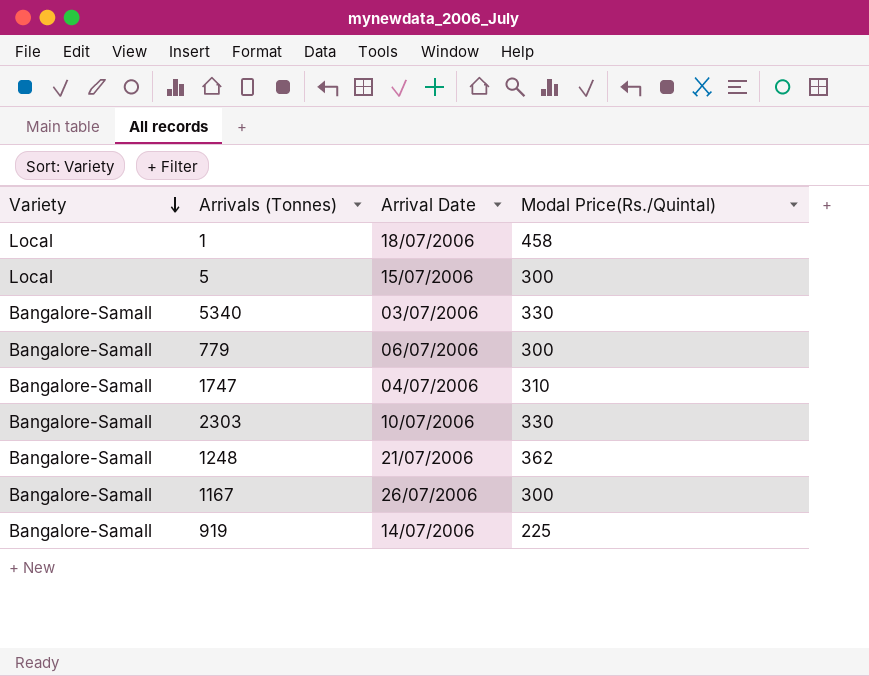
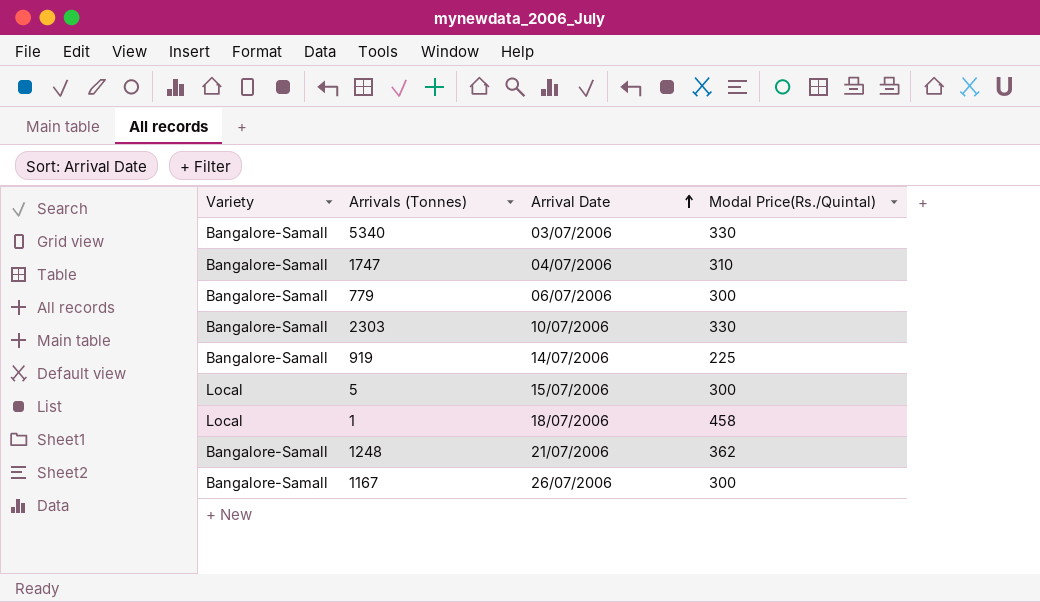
row order: Variety descending -> Arrival Date ascending

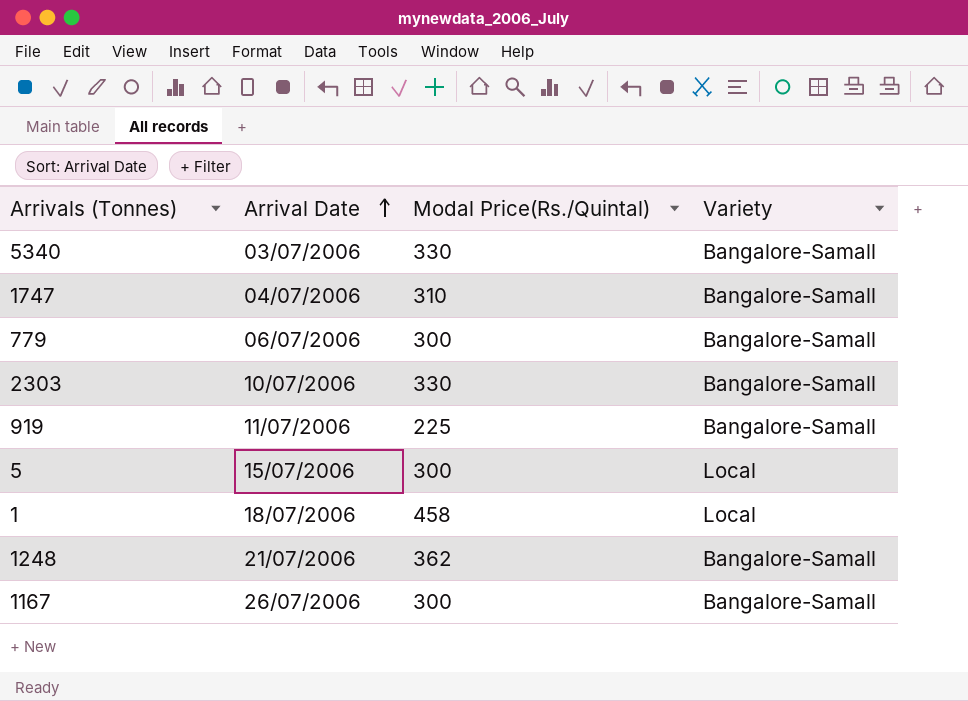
column Variety | position: 1 -> 4
919 | Arrival Date: 14/07/2006 -> 11/07/2006

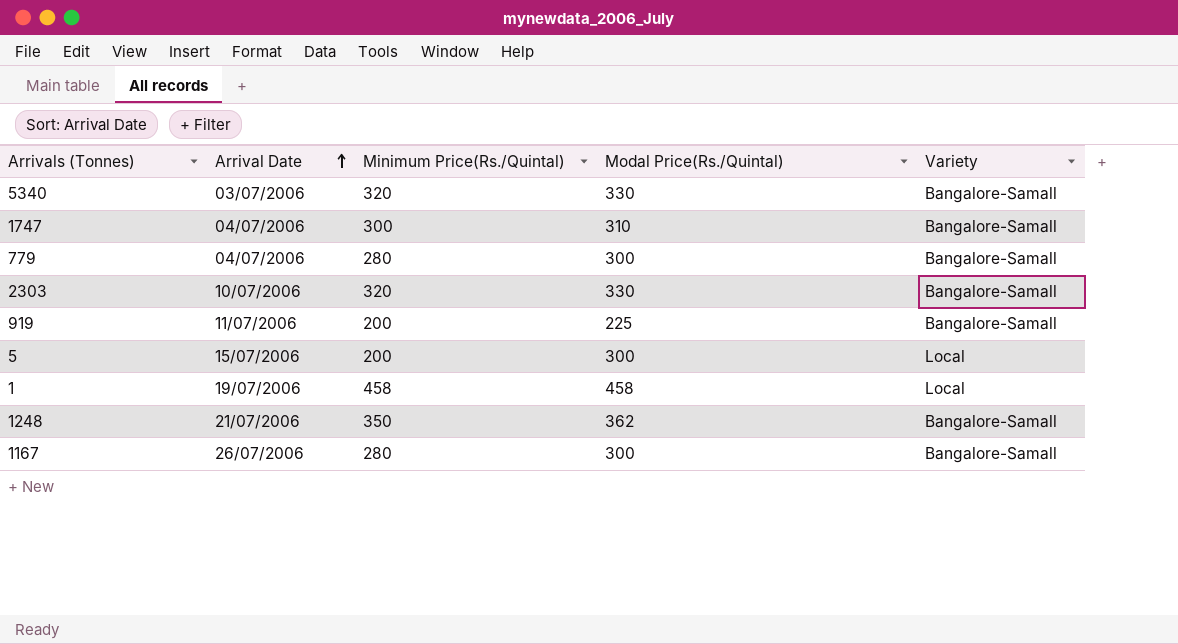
column Minimum Price(Rs./Quintal) | position: none -> 3
779 | Arrival Date: 06/07/2006 -> 04/07/2006
1 | Arrival Date: 18/07/2006 -> 19/07/2006

